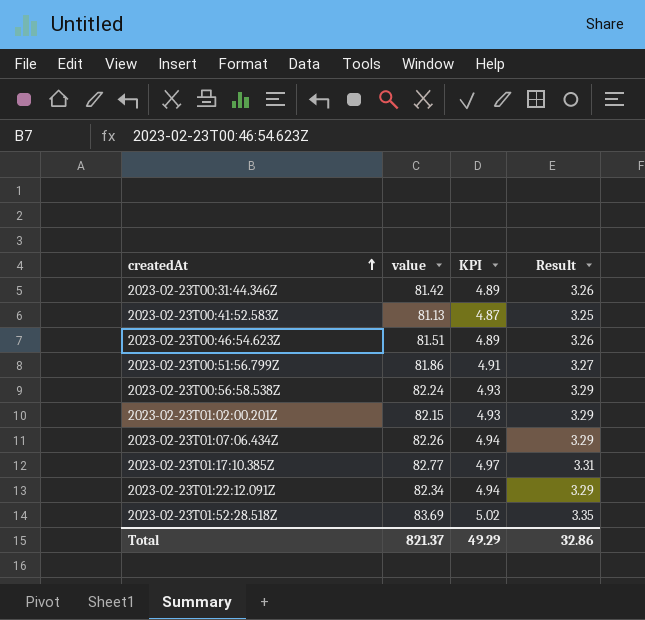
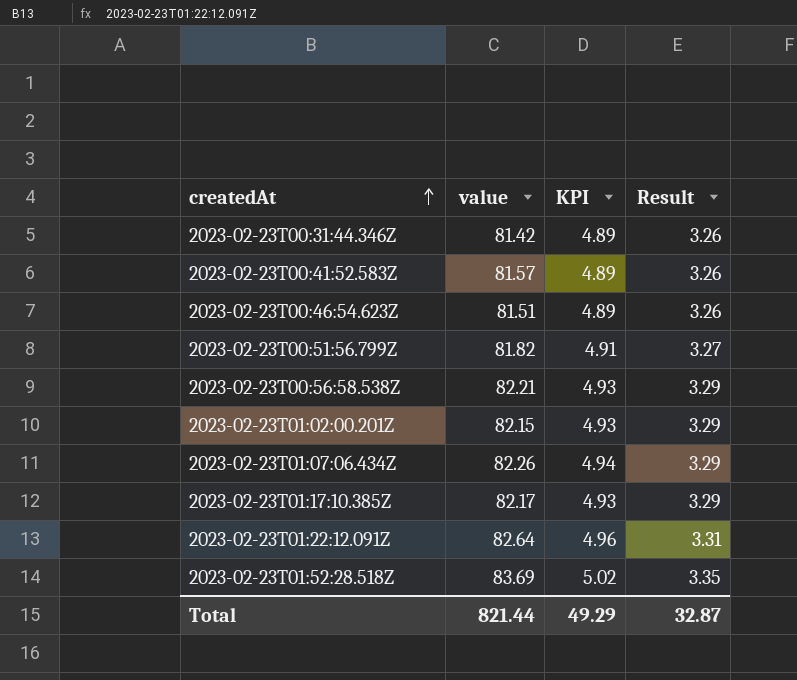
2023-02-23T00:41:52.583Z | value: 81.13 -> 81.57
2023-02-23T00:41:52.583Z | KPI: 4.87 -> 4.89
2023-02-23T00:41:52.583Z | Result: 3.25 -> 3.26
2023-02-23T00:51:56.799Z | value: 81.86 -> 81.82
2023-02-23T00:56:58.538Z | value: 82.24 -> 82.21
2023-02-23T01:17:10.385Z | value: 82.77 -> 82.17
2023-02-23T01:17:10.385Z | KPI: 4.97 -> 4.93
2023-02-23T01:17:10.385Z | Result: 3.31 -> 3.29
2023-02-23T01:22:12.091Z | value: 82.34 -> 82.64
2023-02-23T01:22:12.091Z | KPI: 4.94 -> 4.96
2023-02-23T01:22:12.091Z | Result: 3.29 -> 3.31
Total | value: 821.37 -> 821.44
Total | Result: 32.86 -> 32.87

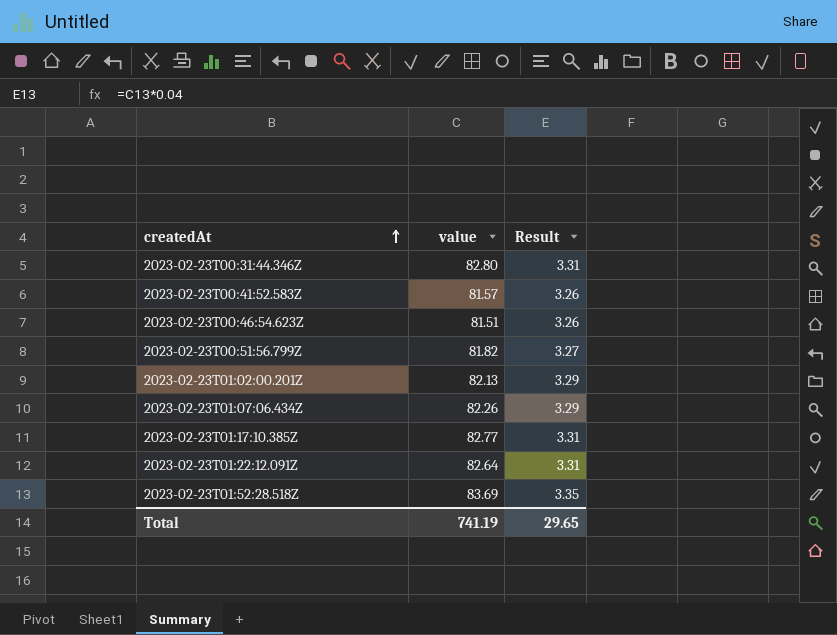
column KPI | formula: [value] * 0.06 -> none
row 2023-02-23T00:56:58.538Z: 82.21 | 4.93 | 3.29 -> none
2023-02-23T00:31:44.346Z | value: 81.42 -> 82.80
2023-02-23T00:31:44.346Z | Result: 3.26 -> 3.31
2023-02-23T01:02:00.201Z | value: 82.15 -> 82.13
2023-02-23T01:17:10.385Z | value: 82.17 -> 82.77
2023-02-23T01:17:10.385Z | Result: 3.29 -> 3.31
Total | value: 821.44 -> 741.19
Total | Result: 32.87 -> 29.65

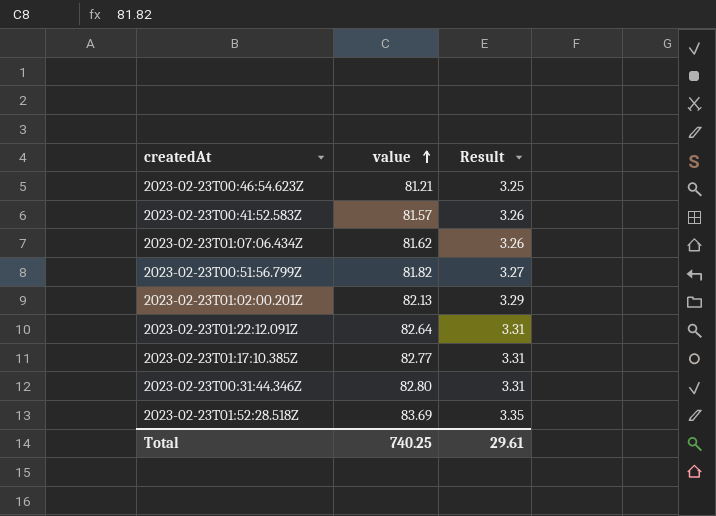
row order: createdAt ascending -> value ascending
2023-02-23T00:46:54.623Z | value: 81.51 -> 81.21
2023-02-23T00:46:54.623Z | Result: 3.26 -> 3.25
2023-02-23T01:07:06.434Z | value: 82.26 -> 81.62
2023-02-23T01:07:06.434Z | Result: 3.29 -> 3.26
Total | value: 741.19 -> 740.25
Total | Result: 29.65 -> 29.61

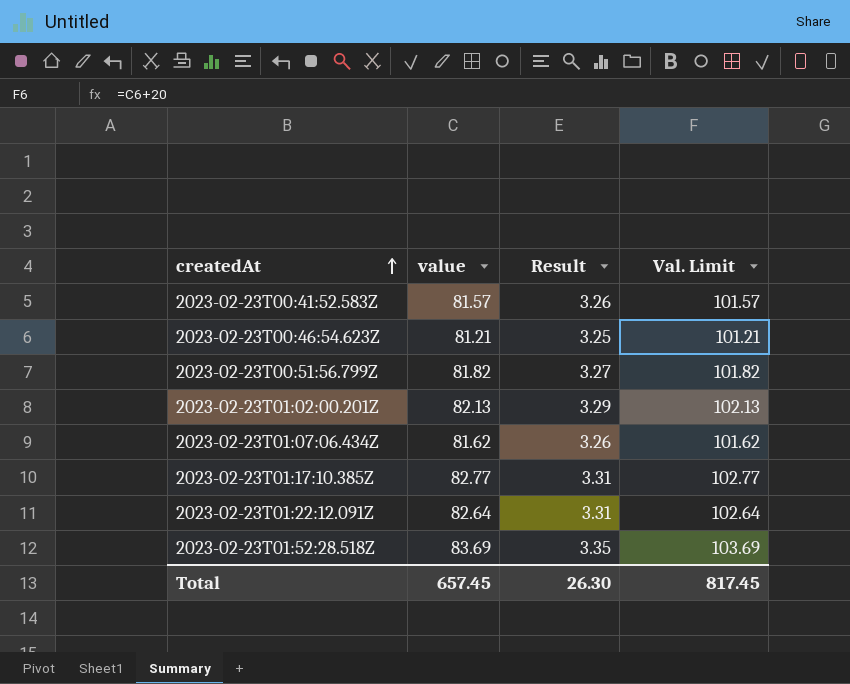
row order: value ascending -> createdAt ascending
column Val. Limit | formula: none -> [value] + 20
row 2023-02-23T00:31:44.346Z: 82.80 | 3.31 -> none
Total | value: 740.25 -> 657.45
Total | Result: 29.61 -> 26.30

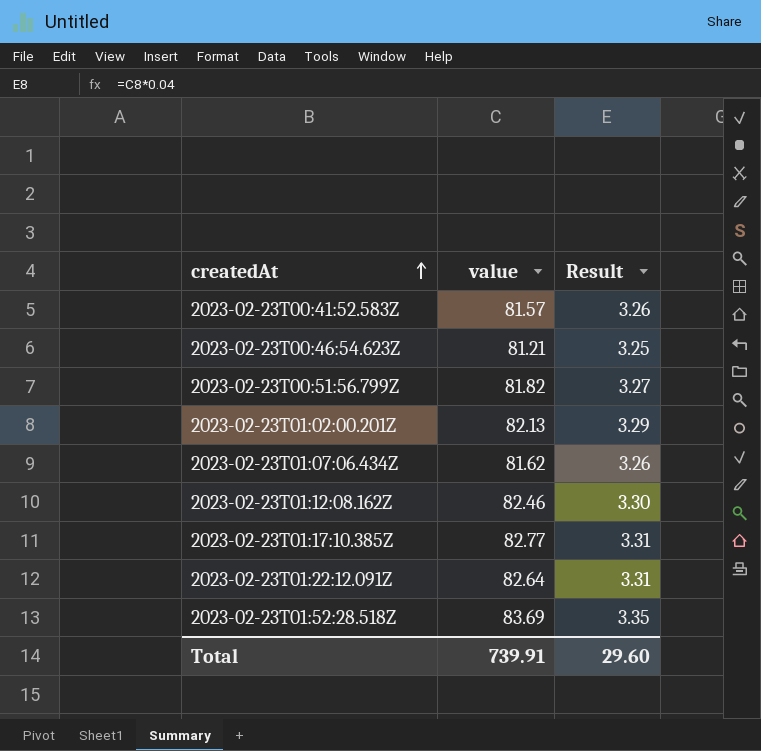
column Val. Limit | formula: [value] + 20 -> none
row 2023-02-23T01:12:08.162Z: none -> 82.46 | 3.30
Total | value: 657.45 -> 739.91
Total | Result: 26.30 -> 29.60

